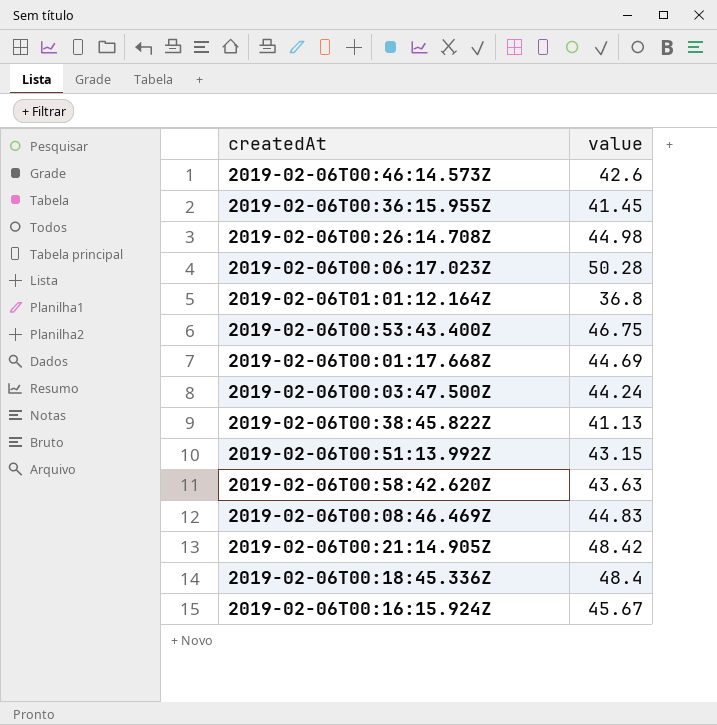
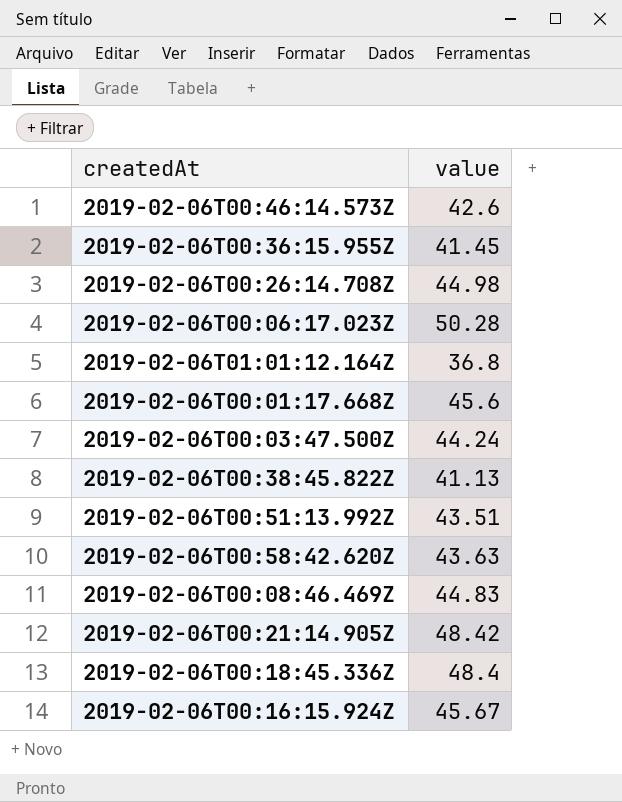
row 2019-02-06T00:53:43.400Z: 46.75 -> none
2019-02-06T00:01:17.668Z | value: 44.69 -> 45.6
2019-02-06T00:51:13.992Z | value: 43.15 -> 43.51

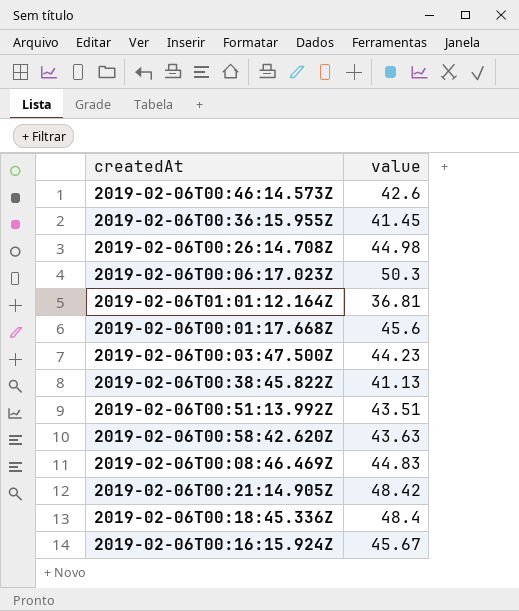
2019-02-06T00:06:17.023Z | value: 50.28 -> 50.3
2019-02-06T01:01:12.164Z | value: 36.8 -> 36.81
2019-02-06T00:03:47.500Z | value: 44.24 -> 44.23

